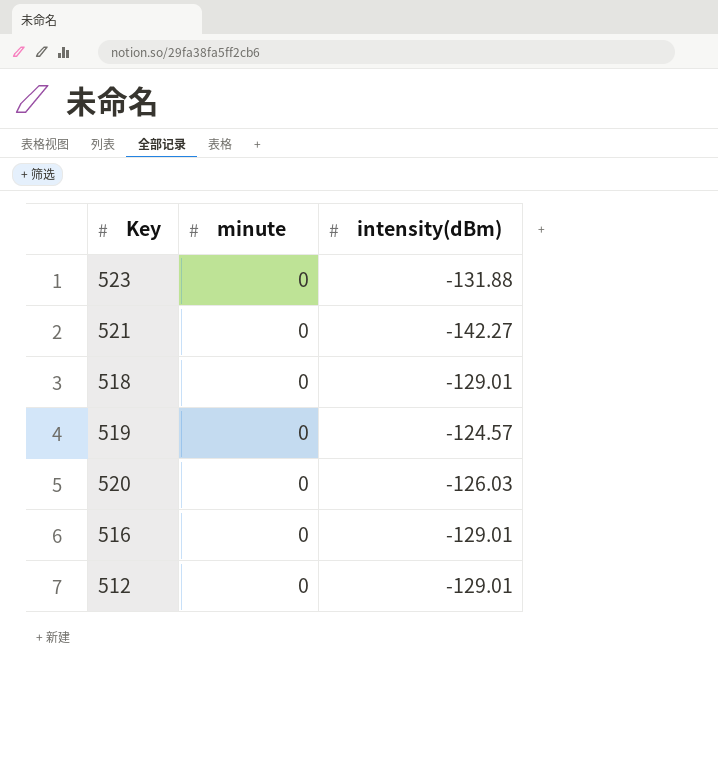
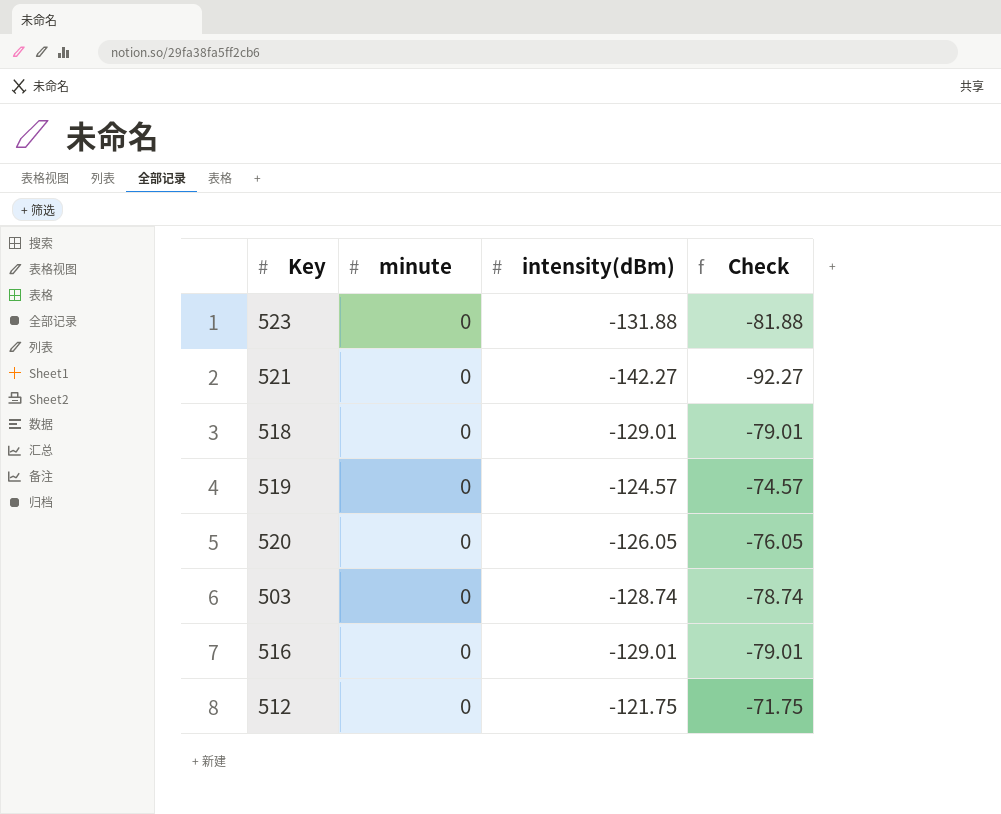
column Check | formula: none -> [intensity(dBm)] + 50
520 | intensity(dBm): -126.03 -> -126.05
row 503: none -> 0 | -128.74 | -78.74
512 | intensity(dBm): -129.01 -> -121.75

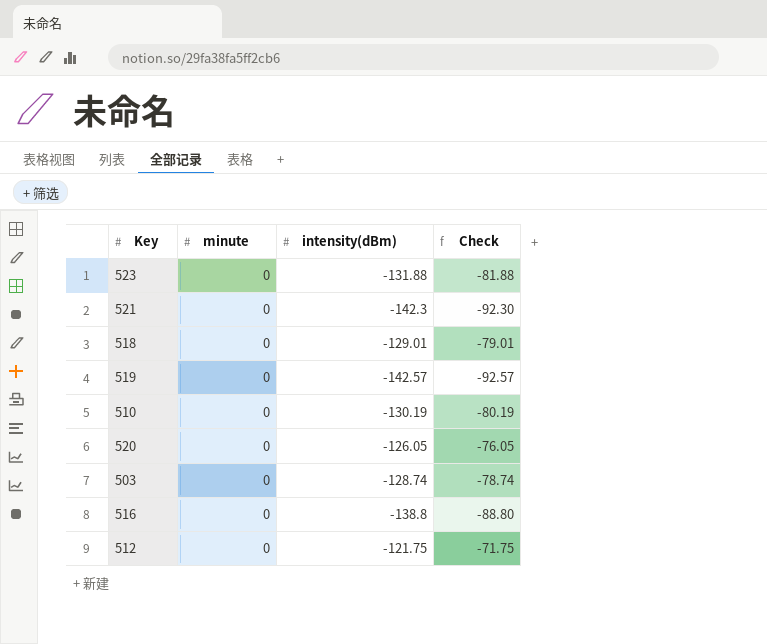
521 | intensity(dBm): -142.27 -> -142.3
521 | Check: -92.27 -> -92.30
519 | intensity(dBm): -124.57 -> -142.57
519 | Check: -74.57 -> -92.57
row 510: none -> 0 | -130.19 | -80.19
516 | intensity(dBm): -129.01 -> -138.8
516 | Check: -79.01 -> -88.80

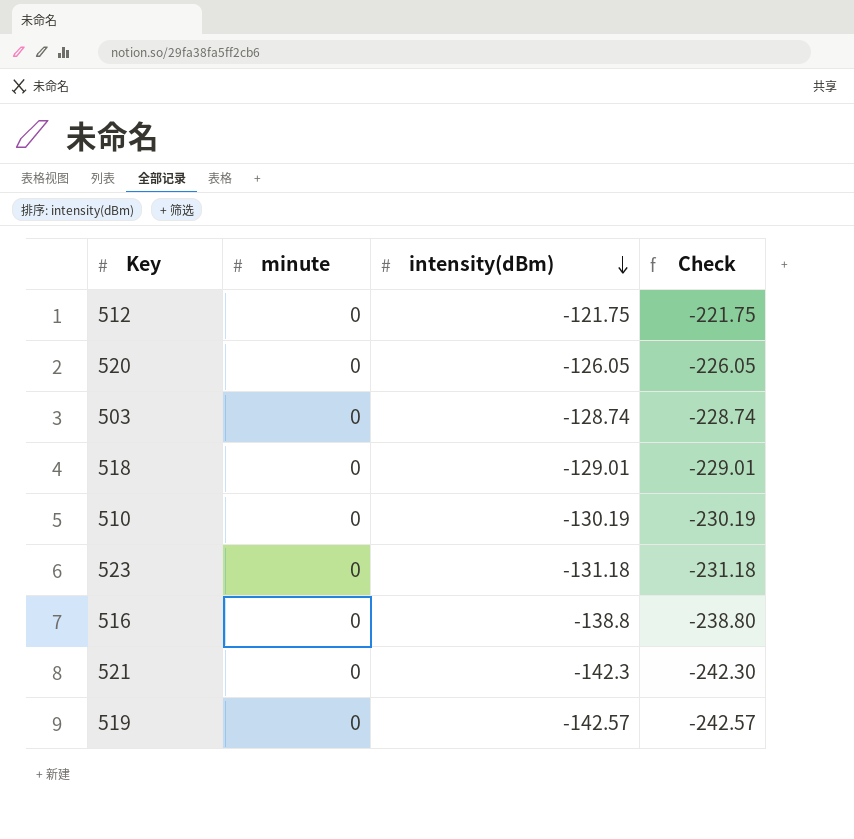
row order: none -> intensity(dBm) descending
column Check | formula: [intensity(dBm)] + 50 -> [intensity(dBm)] - 100
523 | intensity(dBm): -131.88 -> -131.18

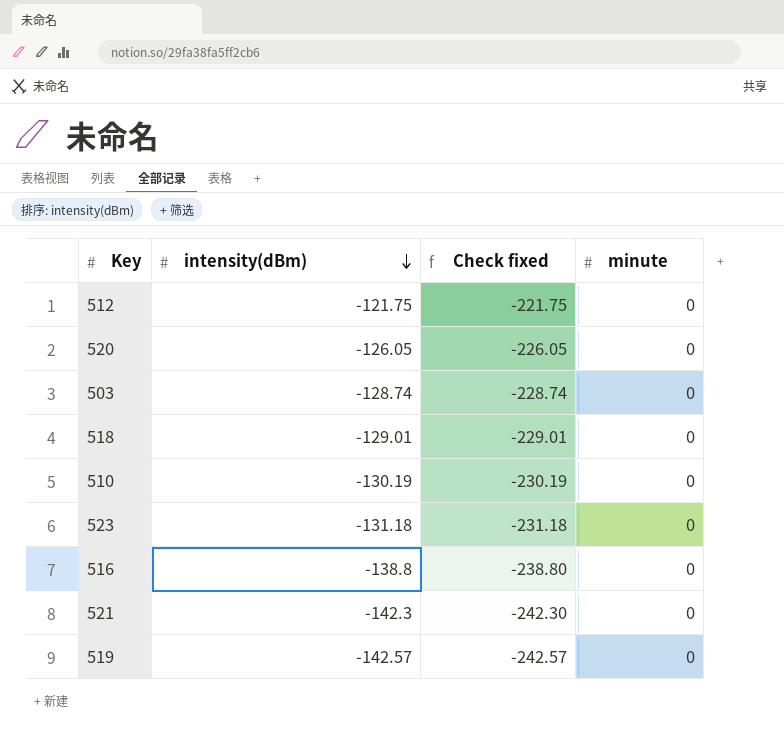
column name: Check -> Check fixed
column minute | position: 2 -> 4

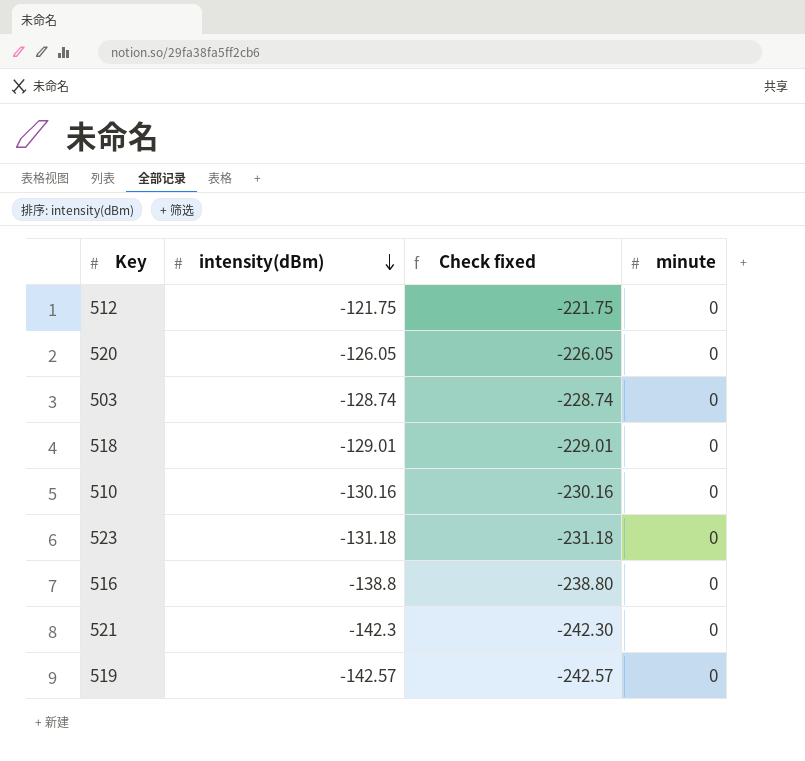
510 | intensity(dBm): -130.19 -> -130.16
510 | Check fixed: -230.19 -> -230.16

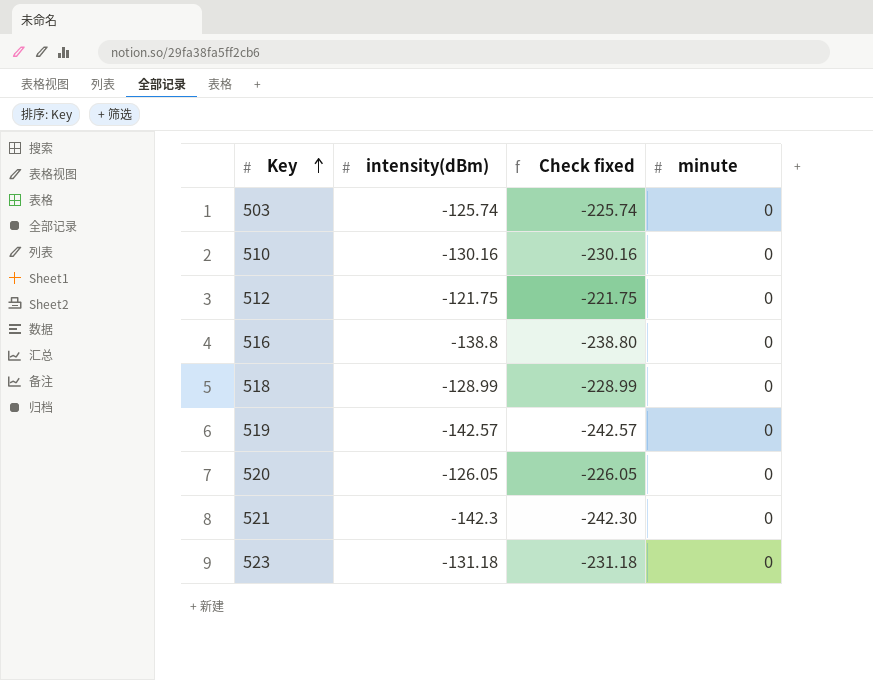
row order: intensity(dBm) descending -> Key ascending
503 | intensity(dBm): -128.74 -> -125.74
503 | Check fixed: -228.74 -> -225.74
518 | intensity(dBm): -129.01 -> -128.99
518 | Check fixed: -229.01 -> -228.99

